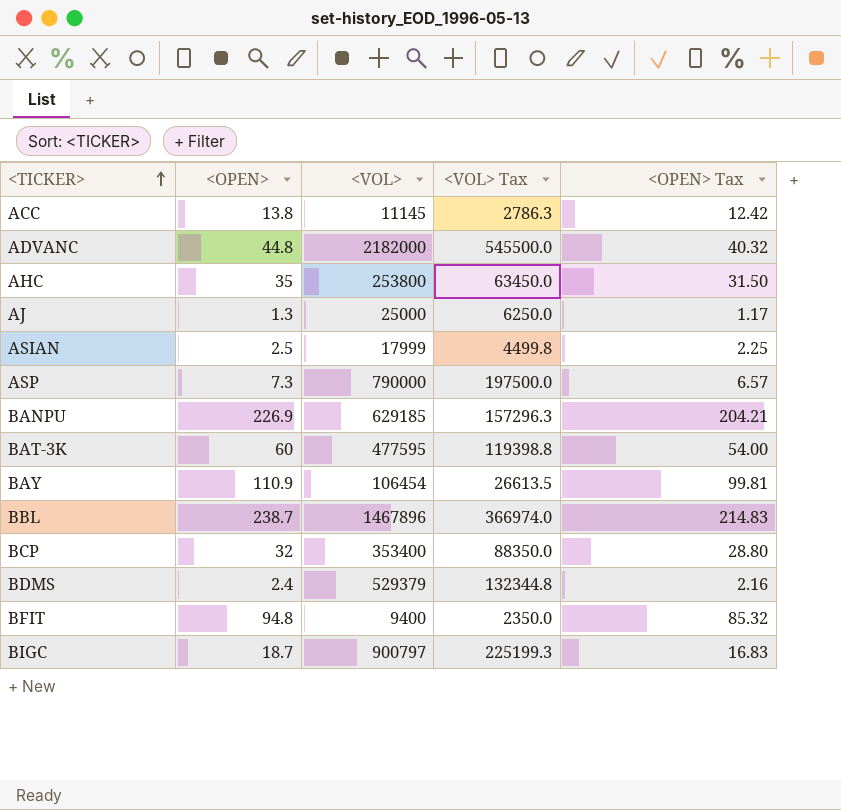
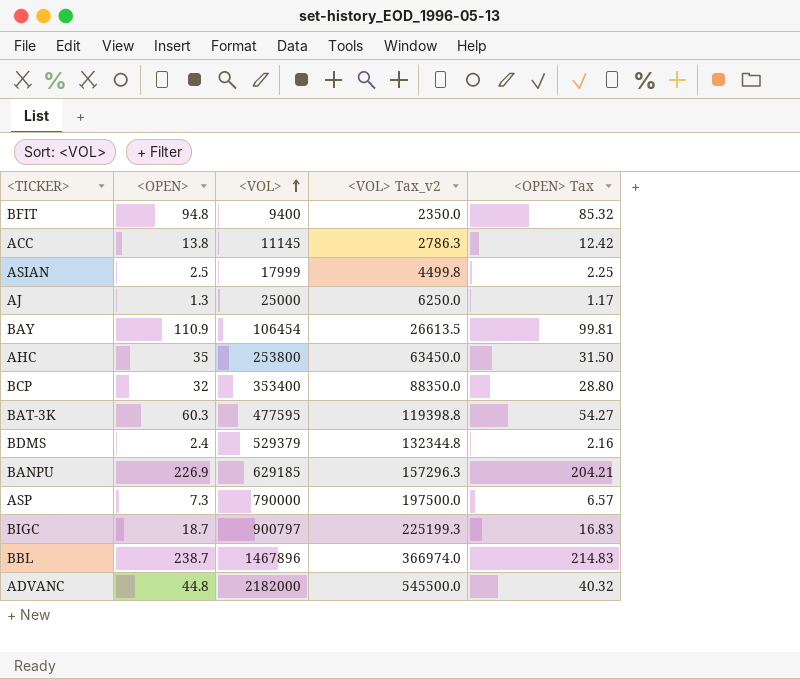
row order: <TICKER> ascending -> <VOL> ascending
column name: <VOL> Tax -> <VOL> Tax_v2
BAT-3K | <OPEN>: 60 -> 60.3
BAT-3K | <OPEN> Tax: 54.00 -> 54.27

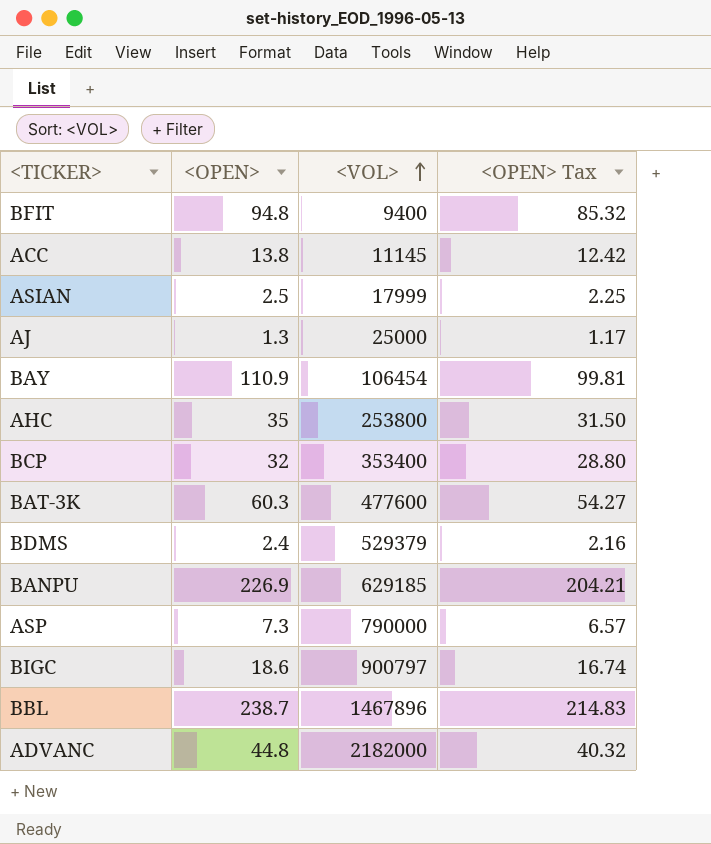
column <VOL> Tax_v2 | formula: [<VOL>] * 0.25 -> none
BAT-3K | <VOL>: 477595 -> 477600
BIGC | <OPEN>: 18.7 -> 18.6
BIGC | <OPEN> Tax: 16.83 -> 16.74

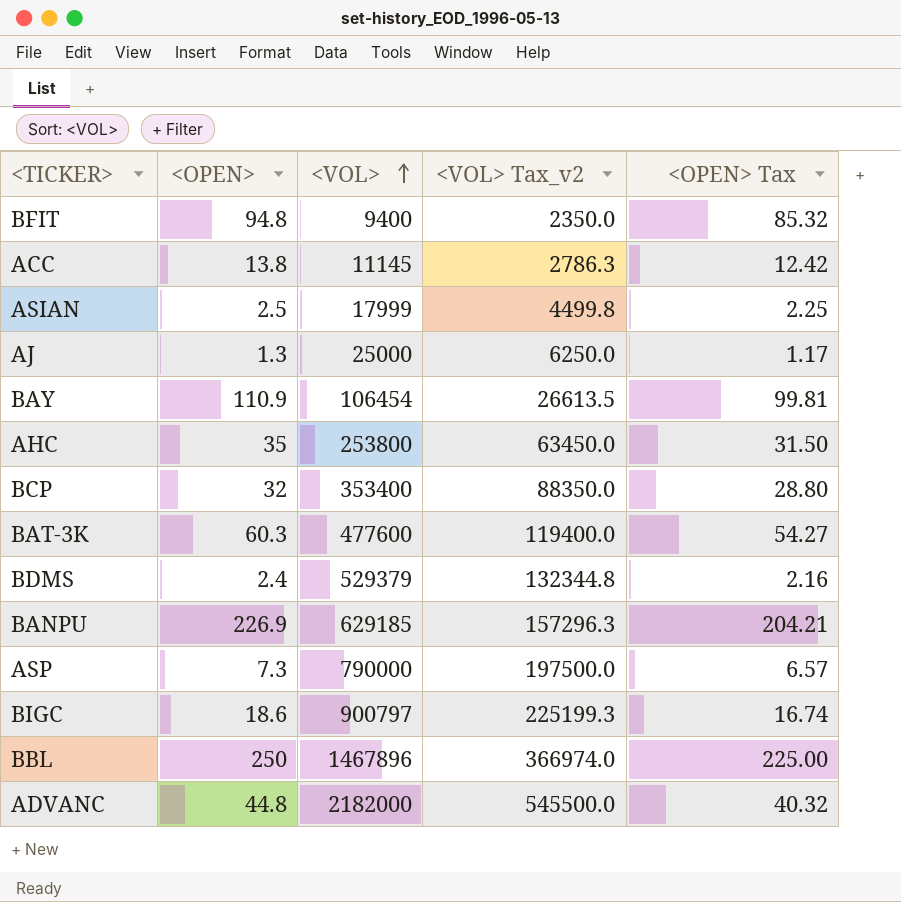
column <VOL> Tax_v2 | formula: none -> [<VOL>] * 0.25
BBL | <OPEN>: 238.7 -> 250
BBL | <OPEN> Tax: 214.83 -> 225.00

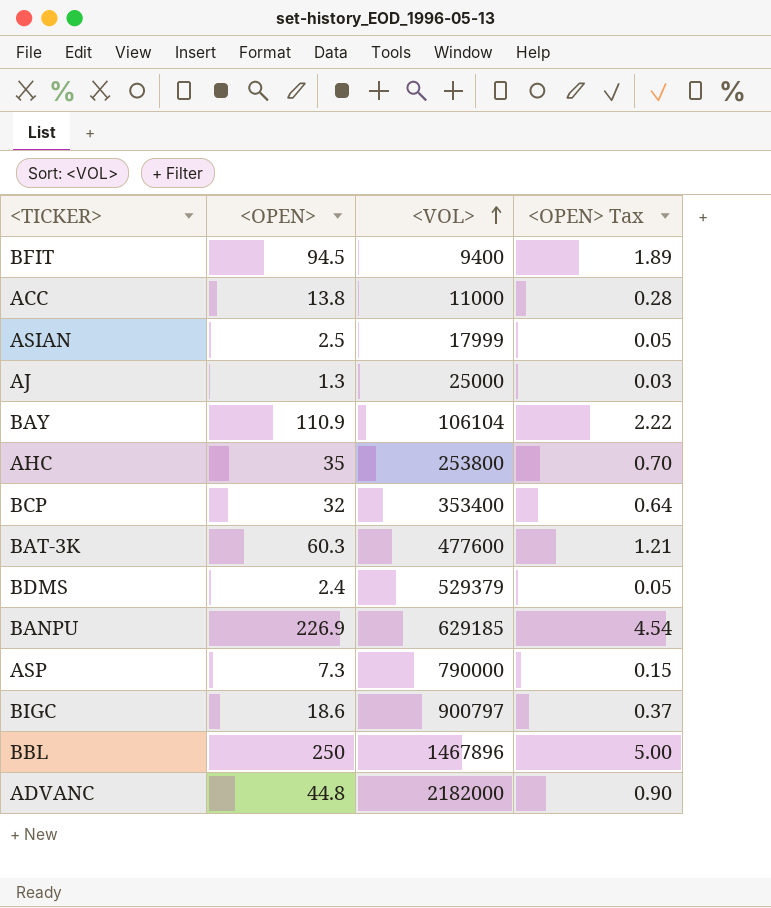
column <VOL> Tax_v2 | formula: [<VOL>] * 0.25 -> none
column <OPEN> Tax | formula: [<OPEN>] * 0.9 -> [<OPEN>] * 0.02
BFIT | <OPEN>: 94.8 -> 94.5
ACC | <VOL>: 11145 -> 11000
BAY | <VOL>: 106454 -> 106104

